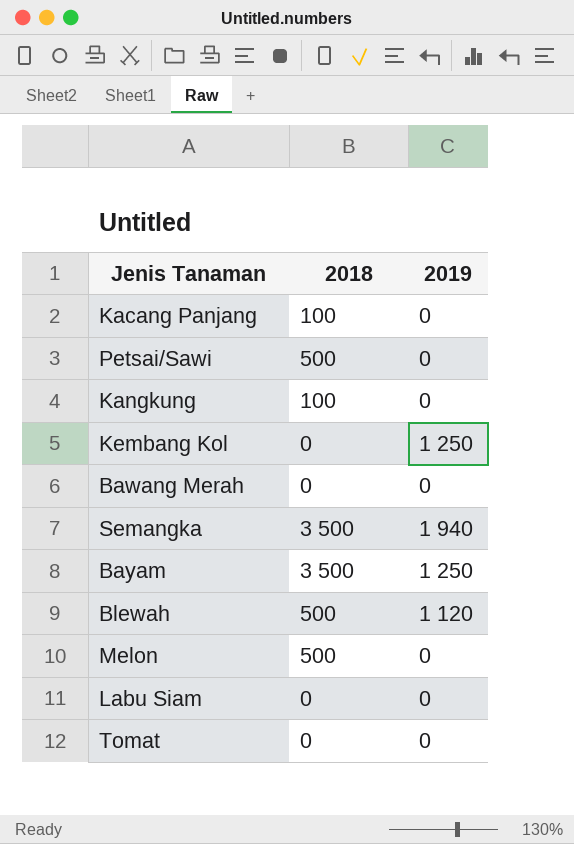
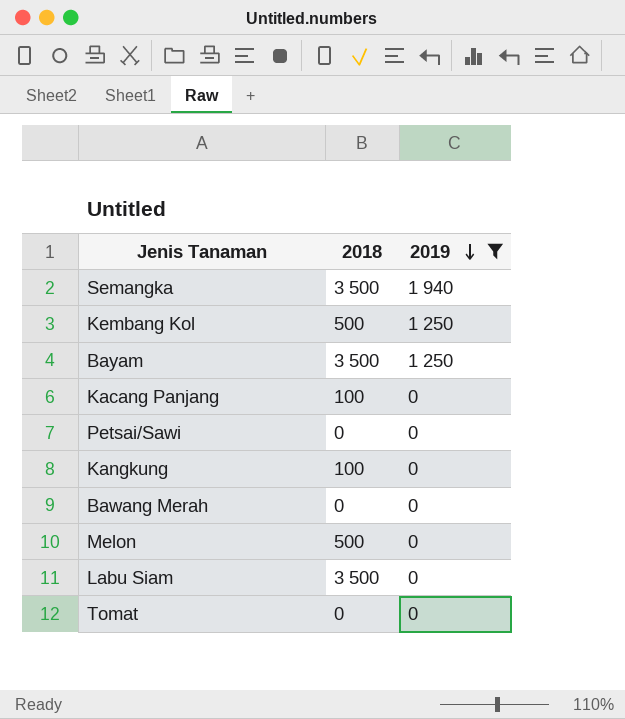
filter: none -> 2019 != 1 120
row order: none -> 2019 descending
Kembang Kol | 2018: 0 -> 500
Petsai/Sawi | 2018: 500 -> 0
Labu Siam | 2018: 0 -> 3 500

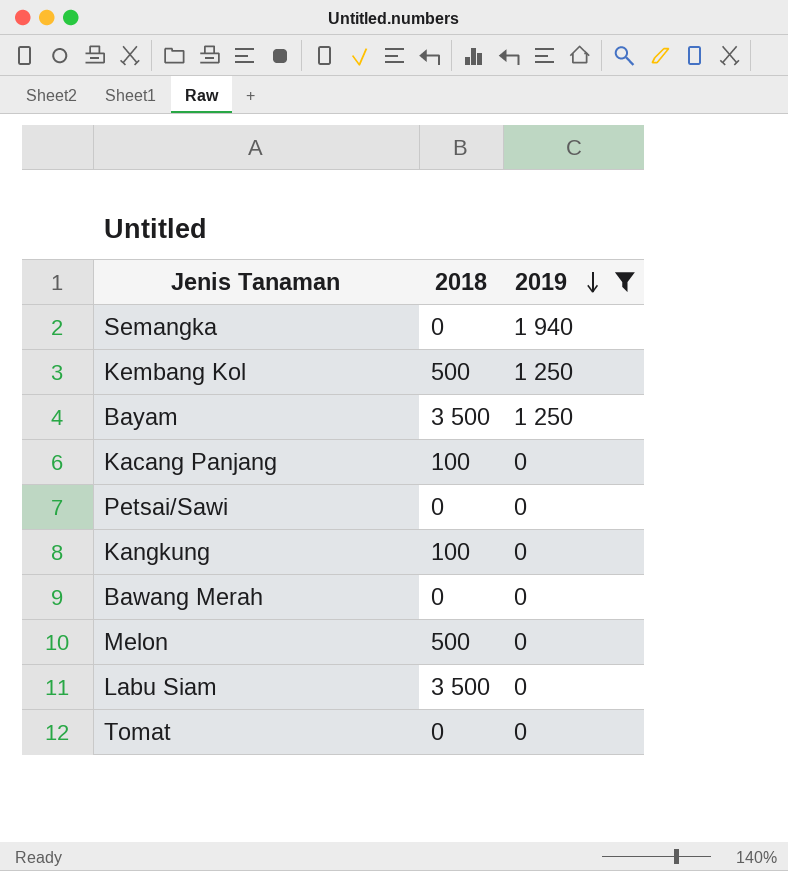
Semangka | 2018: 3 500 -> 0

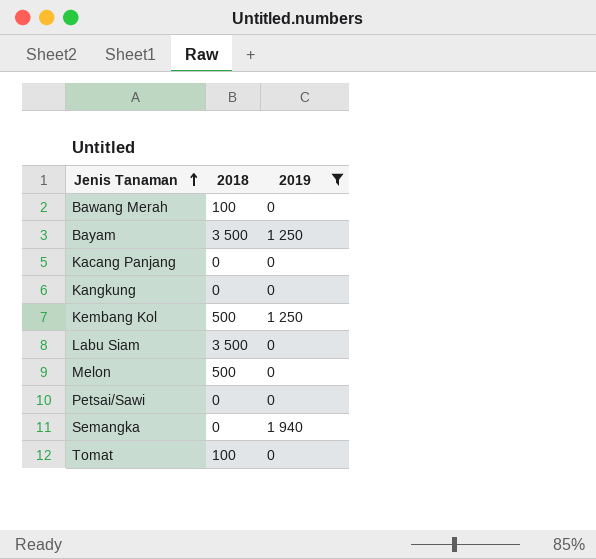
row order: 2019 descending -> Jenis Tanaman ascending
Bawang Merah | 2018: 0 -> 100
Kacang Panjang | 2018: 100 -> 0
Kangkung | 2018: 100 -> 0
Tomat | 2018: 0 -> 100

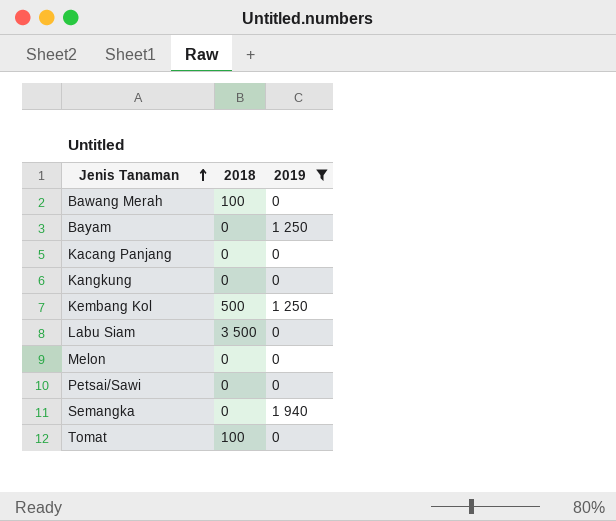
Bayam | 2018: 3 500 -> 0
Melon | 2018: 500 -> 0

